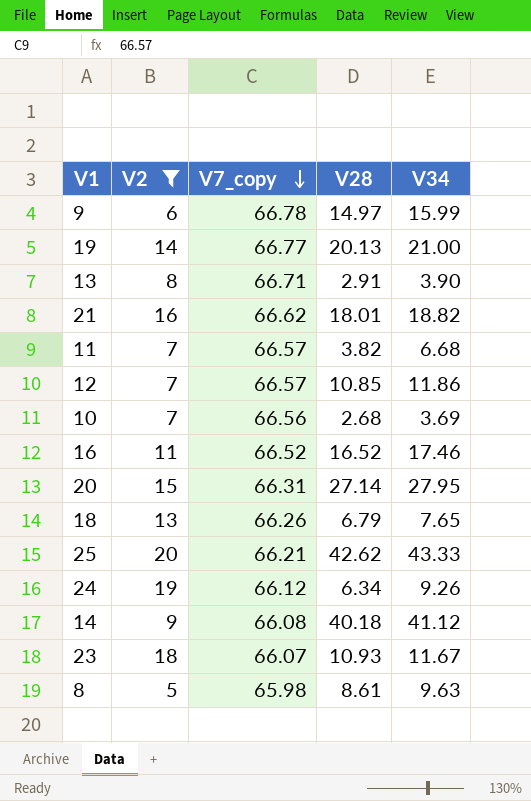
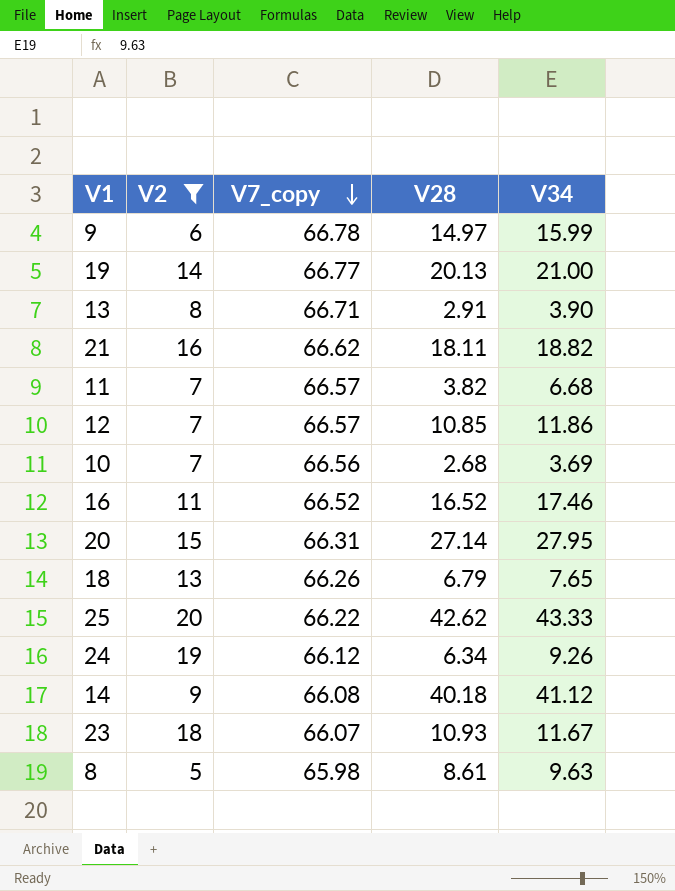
21 | V28: 18.01 -> 18.11
25 | V7_copy: 66.21 -> 66.22

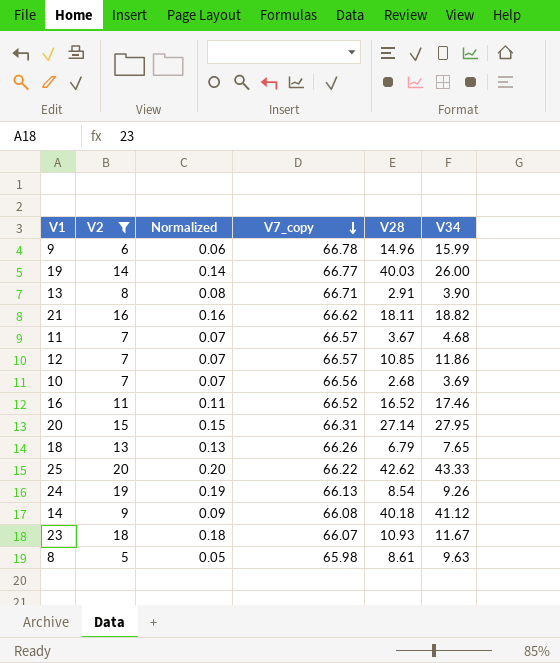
column Normalized | formula: none -> [V2] * 0.01
9 | V28: 14.97 -> 14.96
19 | V28: 20.13 -> 40.03
19 | V34: 21.00 -> 26.00
11 | V28: 3.82 -> 3.67
11 | V34: 6.68 -> 4.68
24 | V7_copy: 66.12 -> 66.13
24 | V28: 6.34 -> 8.54

